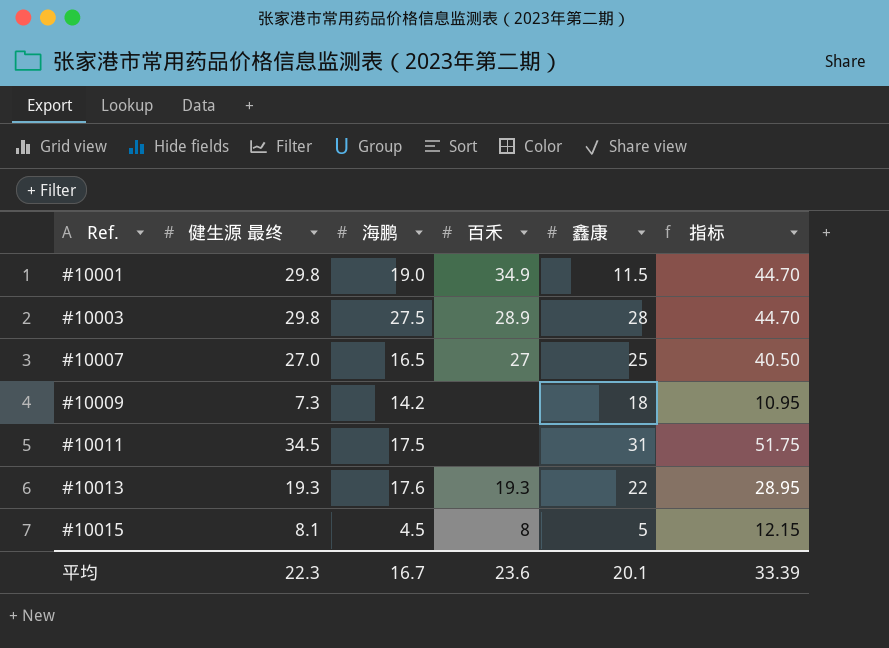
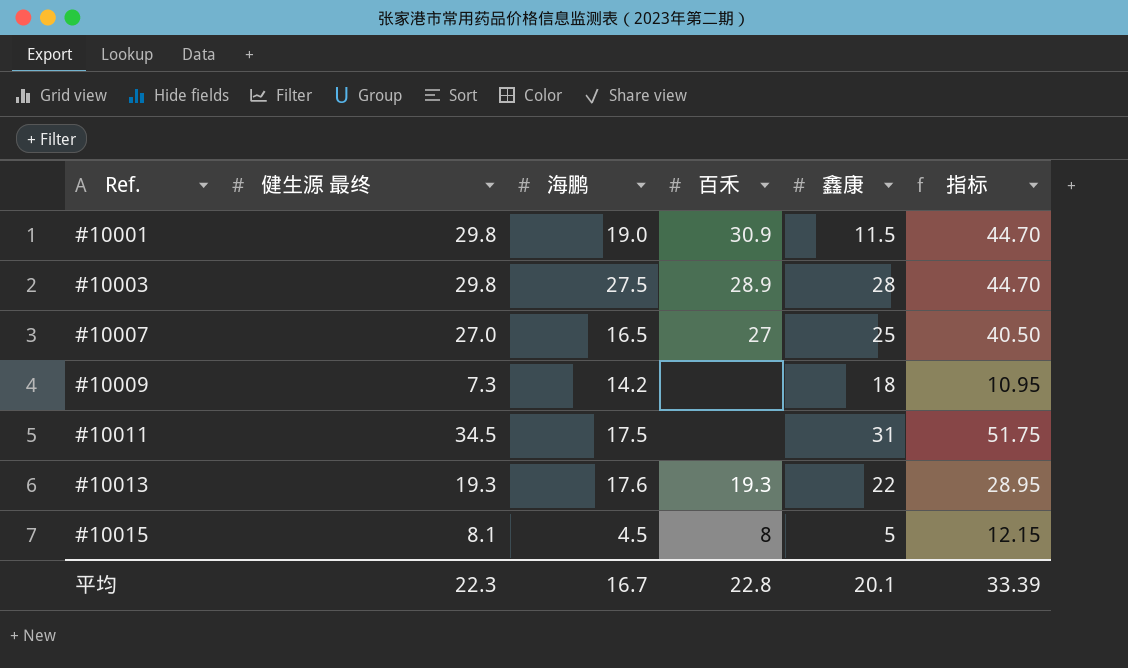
#10001 | 百禾: 34.9 -> 30.9
平均 | 百禾: 23.6 -> 22.8

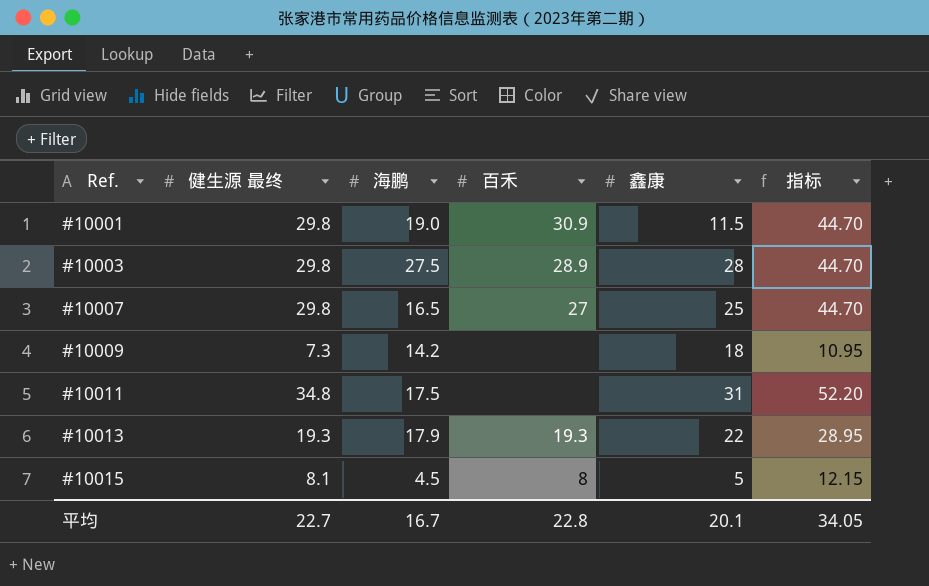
#10007 | 健生源 最终: 27.0 -> 29.8
#10007 | 指标: 40.50 -> 44.70
#10011 | 健生源 最终: 34.5 -> 34.8
#10011 | 指标: 51.75 -> 52.20
#10013 | 海鹏: 17.6 -> 17.9
平均 | 健生源 最终: 22.3 -> 22.7
平均 | 指标: 33.39 -> 34.05

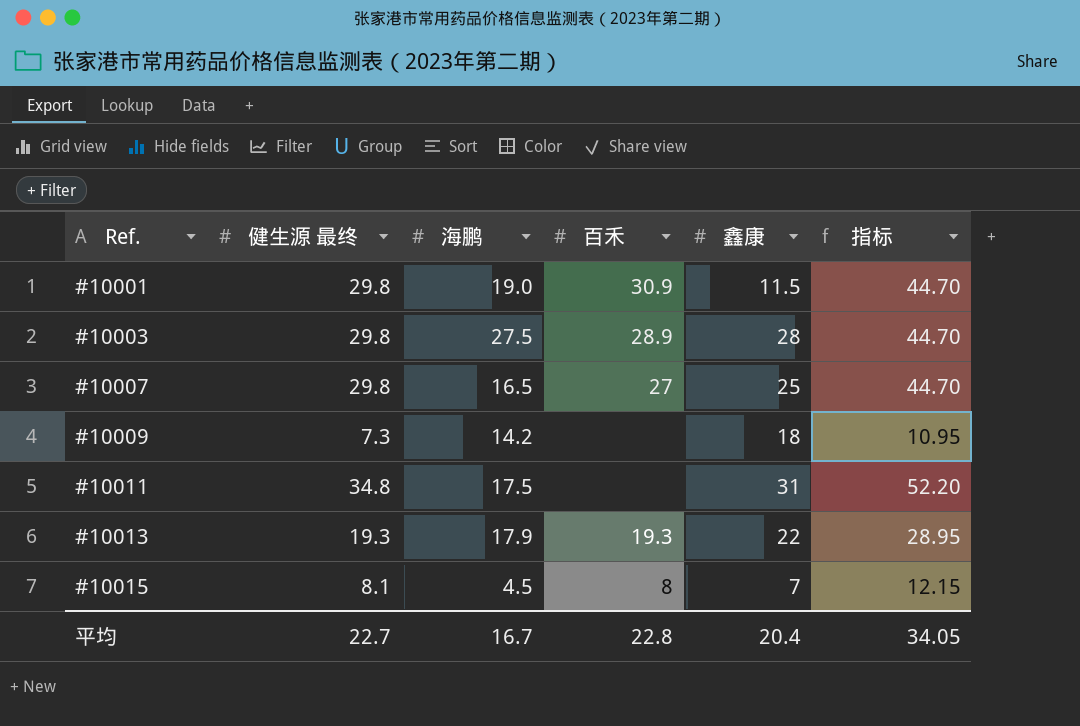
#10015 | 鑫康: 5 -> 7
平均 | 鑫康: 20.1 -> 20.4

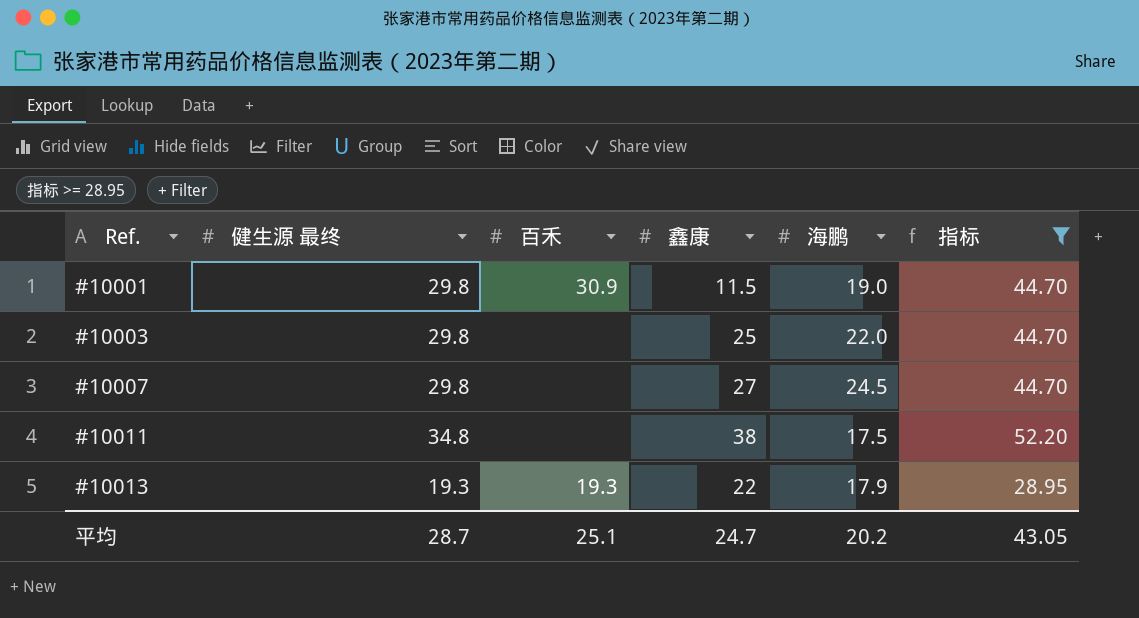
filter: none -> 指标 >= 28.95
column 海鹏 | position: 3 -> 5
#10003 | 百禾: 28.9 -> none
#10003 | 鑫康: 28 -> 25
#10003 | 海鹏: 27.5 -> 22.0
#10007 | 百禾: 27 -> none
#10007 | 鑫康: 25 -> 27
#10007 | 海鹏: 16.5 -> 24.5
#10011 | 鑫康: 31 -> 38
平均 | 健生源 最终: 22.7 -> 28.7
平均 | 百禾: 22.8 -> 25.1
平均 | 鑫康: 20.4 -> 24.7
平均 | 海鹏: 16.7 -> 20.2
平均 | 指标: 34.05 -> 43.05

